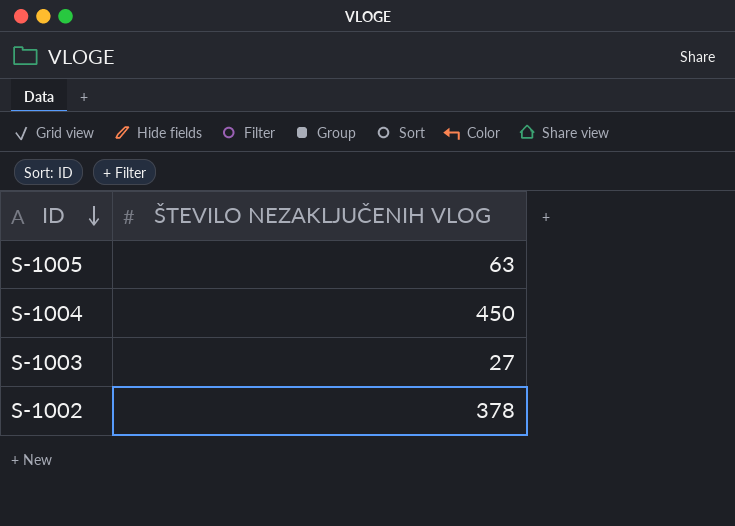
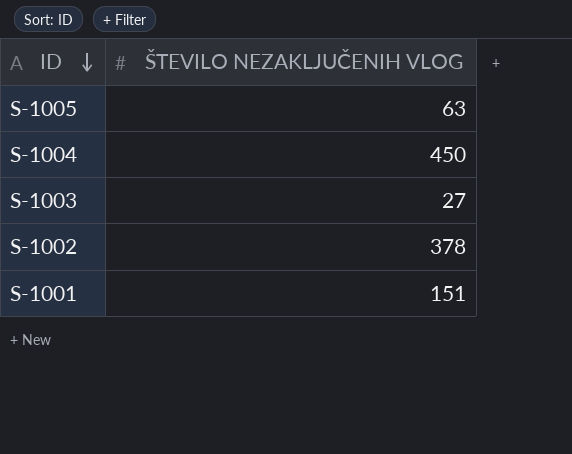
row S-1001: none -> 151

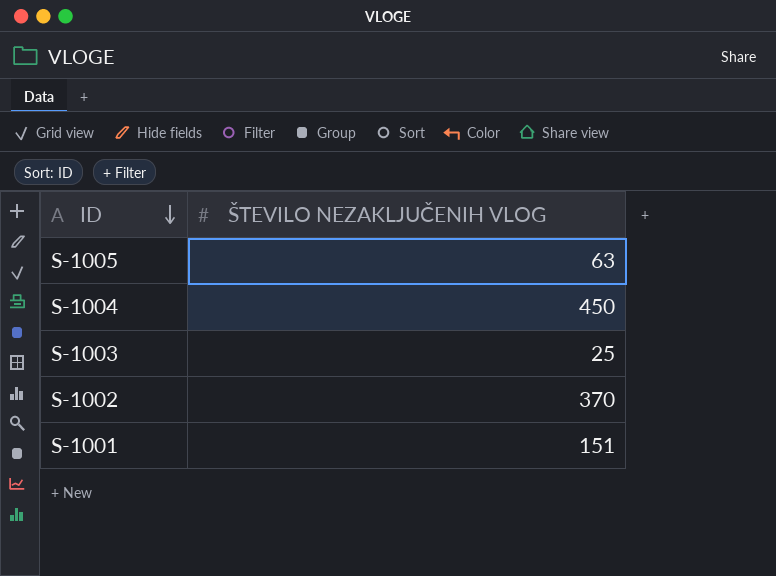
S-1003 | ŠTEVILO NEZAKLJUČENIH VLOG: 27 -> 25
S-1002 | ŠTEVILO NEZAKLJUČENIH VLOG: 378 -> 370

